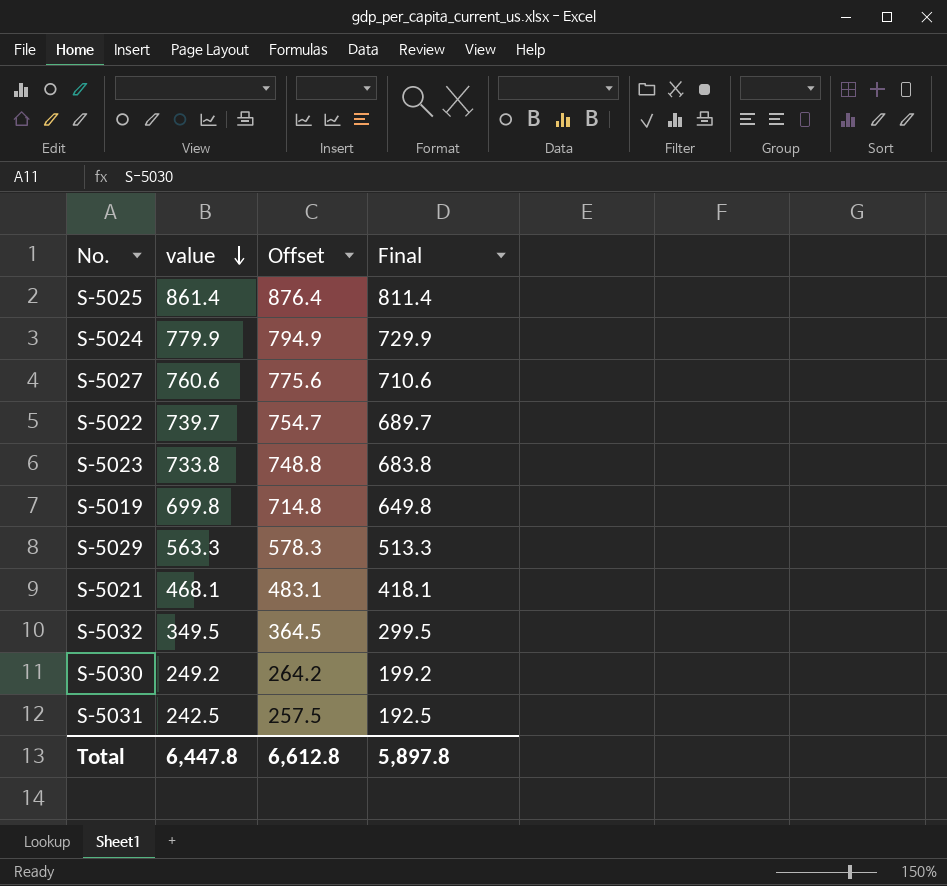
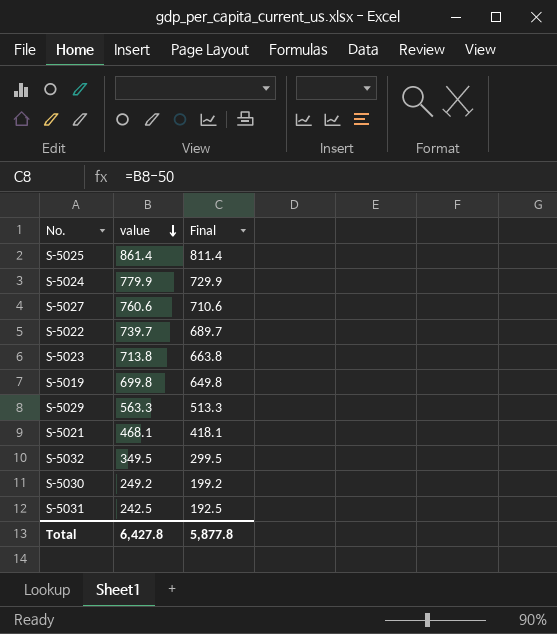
column Offset | formula: [value] + 15 -> none
S-5023 | value: 733.8 -> 713.8
S-5023 | Final: 683.8 -> 663.8
Total | value: 6,447.8 -> 6,427.8
Total | Final: 5,897.8 -> 5,877.8

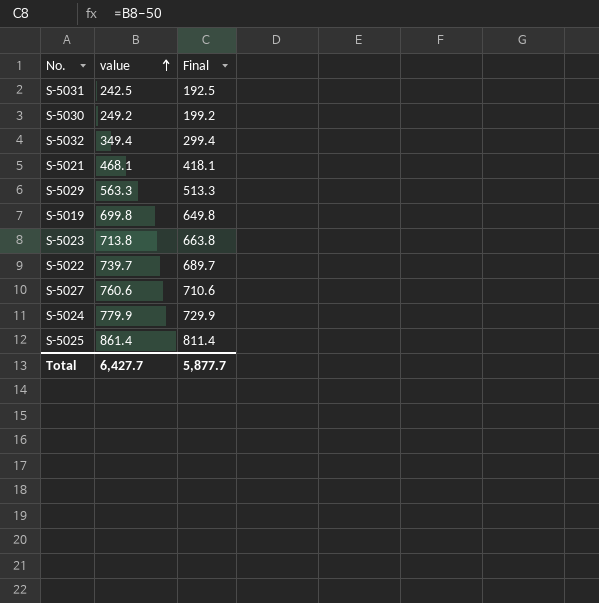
row order: value descending -> value ascending
S-5032 | value: 349.5 -> 349.4
S-5032 | Final: 299.5 -> 299.4
Total | value: 6,427.8 -> 6,427.7
Total | Final: 5,877.8 -> 5,877.7

